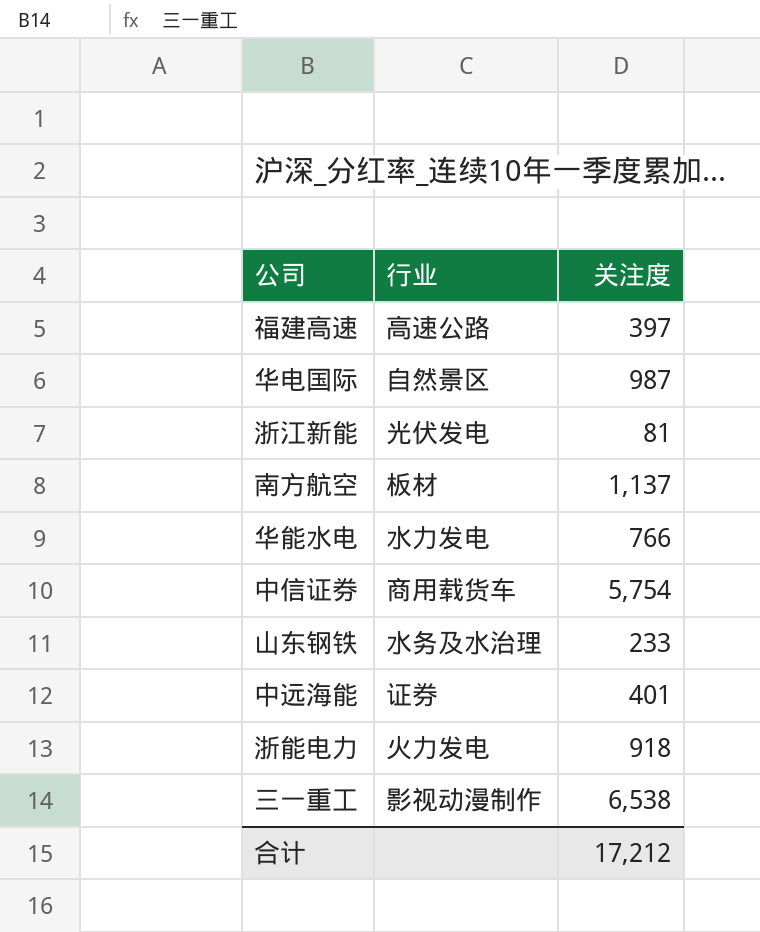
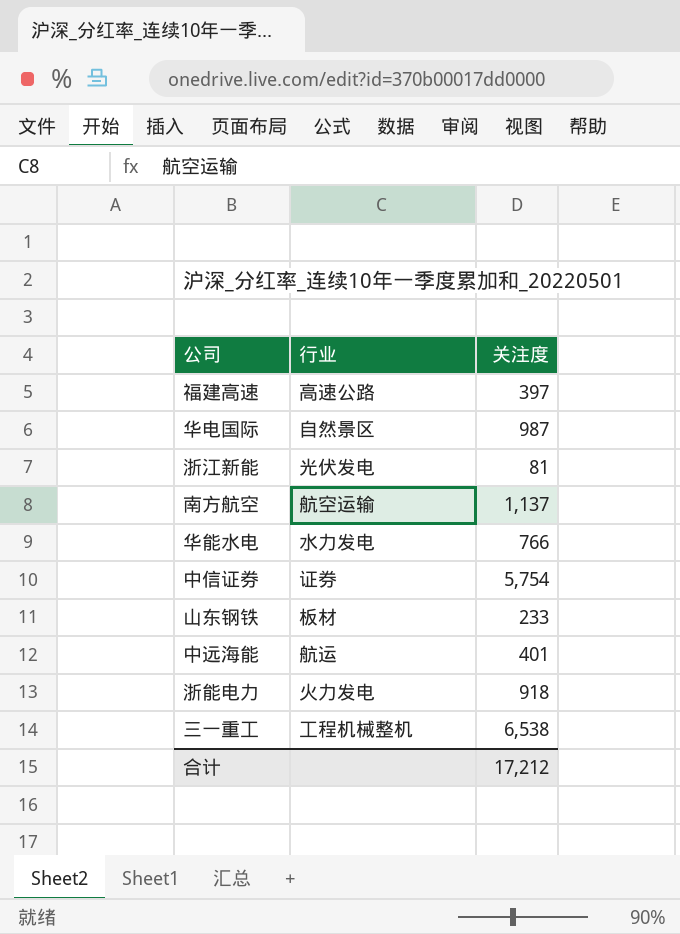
南方航空 | 行业: 板材 -> 航空运输
中信证券 | 行业: 商用载货车 -> 证券
山东钢铁 | 行业: 水务及水治理 -> 板材
中远海能 | 行业: 证券 -> 航运
三一重工 | 行业: 影视动漫制作 -> 工程机械整机

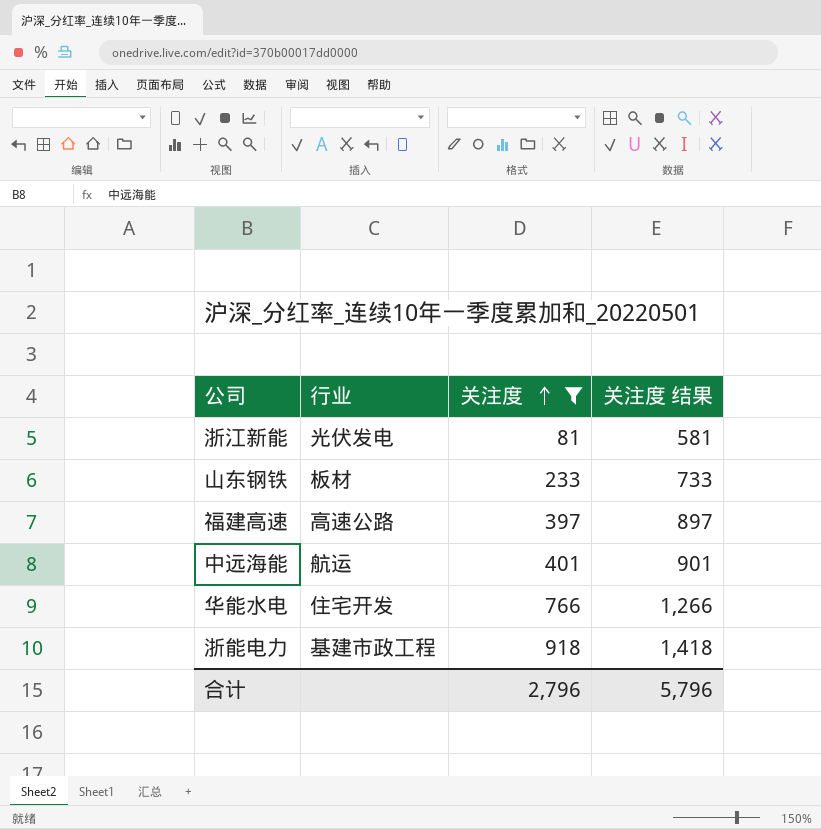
filter: none -> 关注度 <= 918
row order: none -> 关注度 ascending
column 关注度 结果 | formula: none -> [关注度] + 500
华能水电 | 行业: 水力发电 -> 住宅开发
浙能电力 | 行业: 火力发电 -> 基建市政工程
合计 | 关注度: 17,212 -> 2,796

